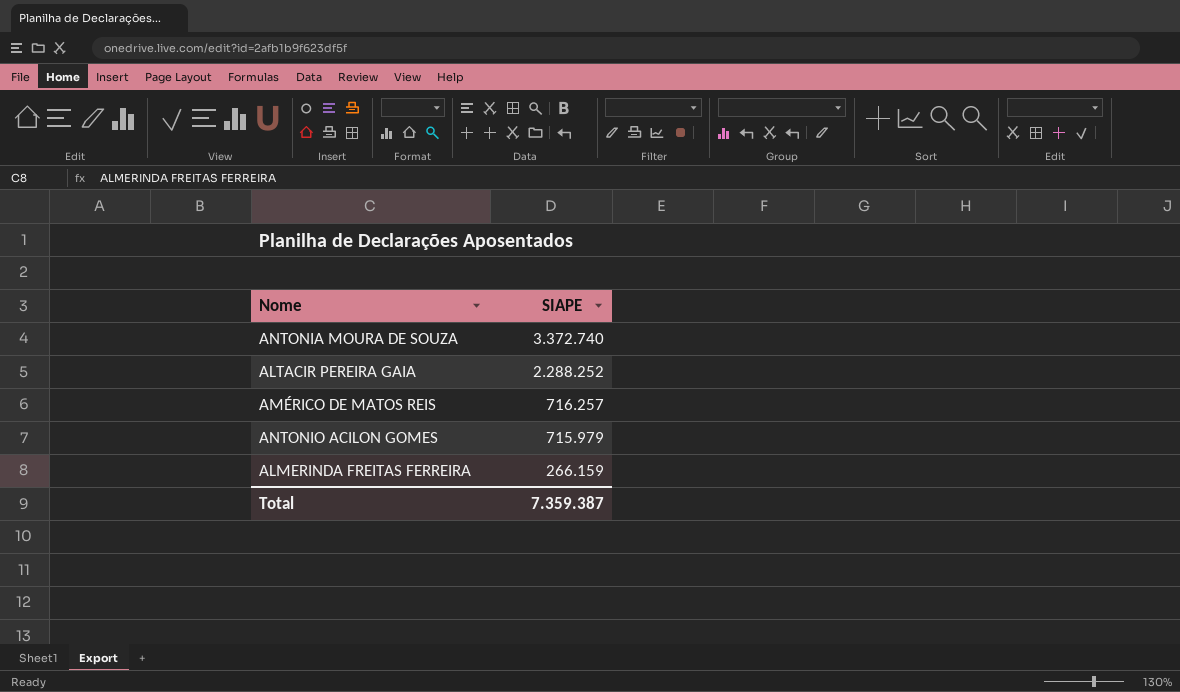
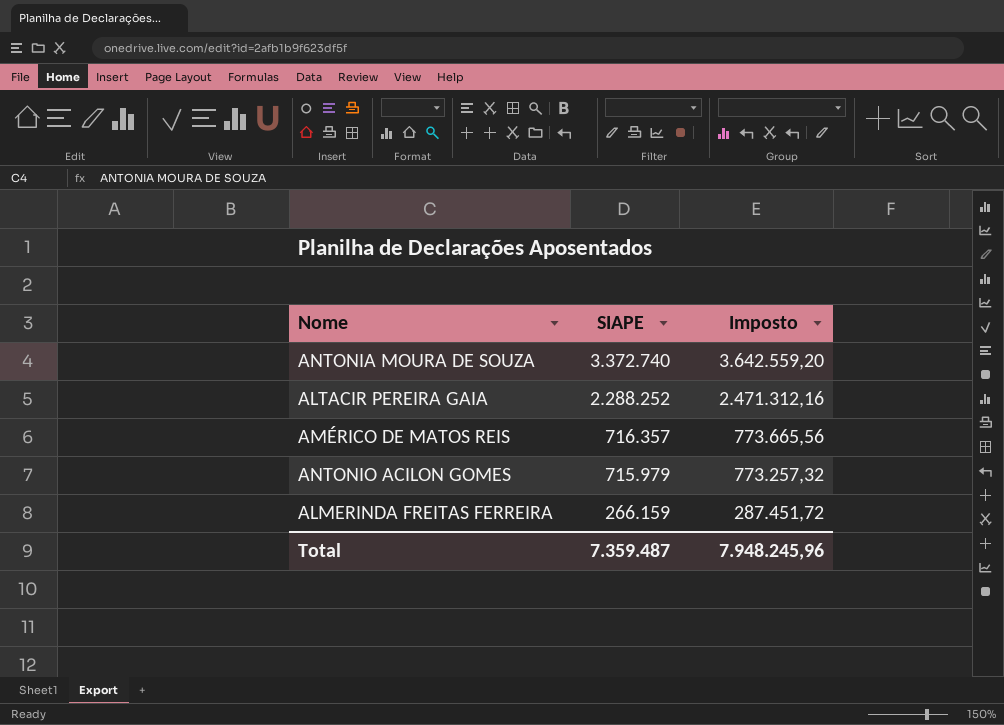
column Imposto | formula: none -> [SIAPE] * 1,08
AMÉRICO DE MATOS REIS | SIAPE: 716.257 -> 716.357
Total | SIAPE: 7.359.387 -> 7.359.487

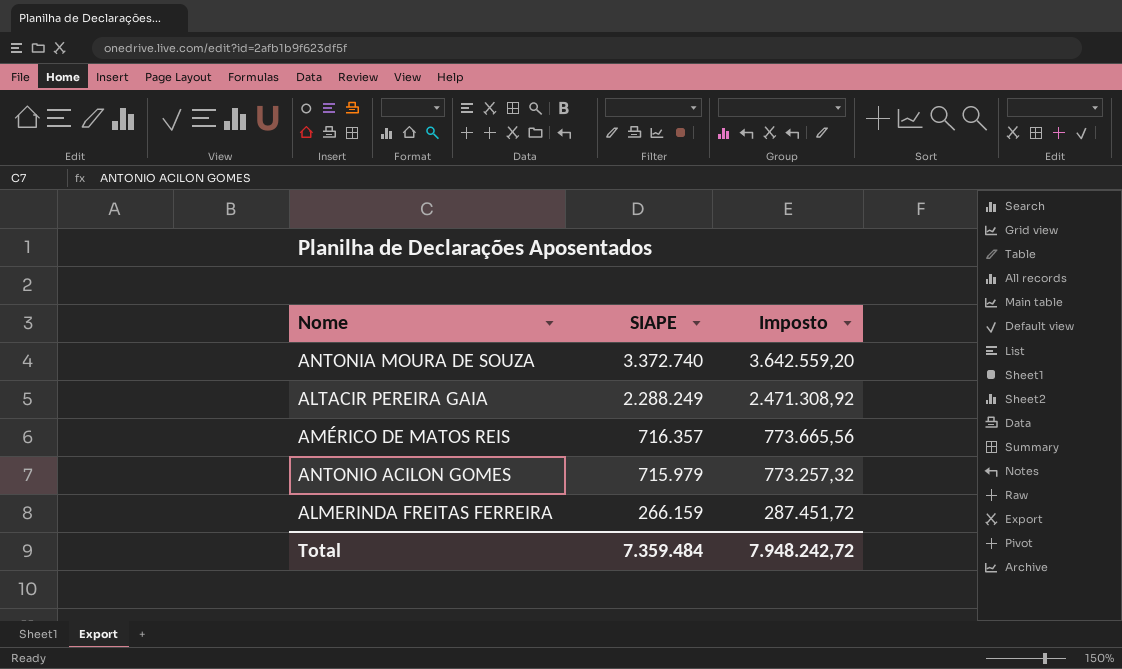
ALTACIR PEREIRA GAIA | SIAPE: 2.288.252 -> 2.288.249
ALTACIR PEREIRA GAIA | Imposto: 2.471.312,16 -> 2.471.308,92
Total | SIAPE: 7.359.487 -> 7.359.484
Total | Imposto: 7.948.245,96 -> 7.948.242,72

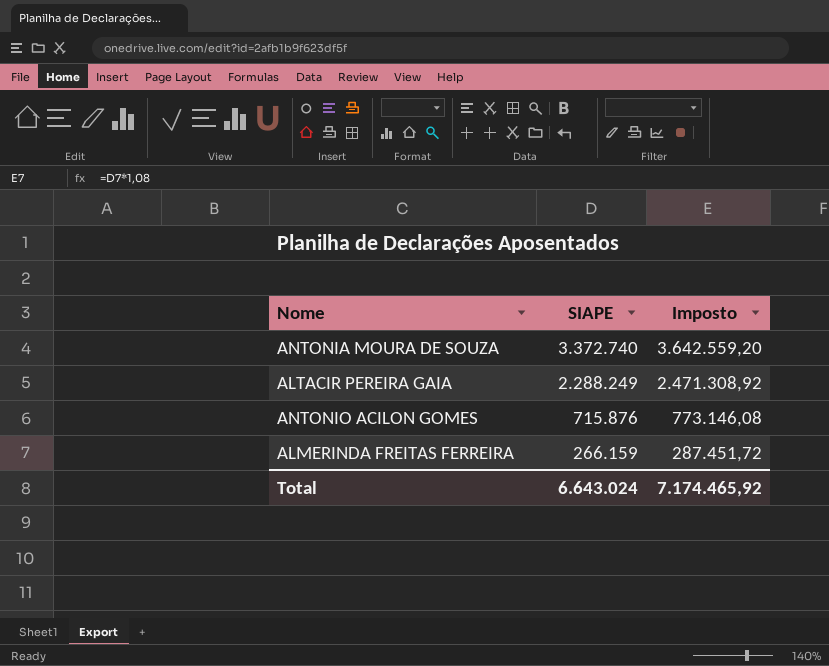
row AMÉRICO DE MATOS REIS: 716.357 | 773.665,56 -> none
ANTONIO ACILON GOMES | SIAPE: 715.979 -> 715.876
ANTONIO ACILON GOMES | Imposto: 773.257,32 -> 773.146,08
Total | SIAPE: 7.359.484 -> 6.643.024
Total | Imposto: 7.948.242,72 -> 7.174.465,92

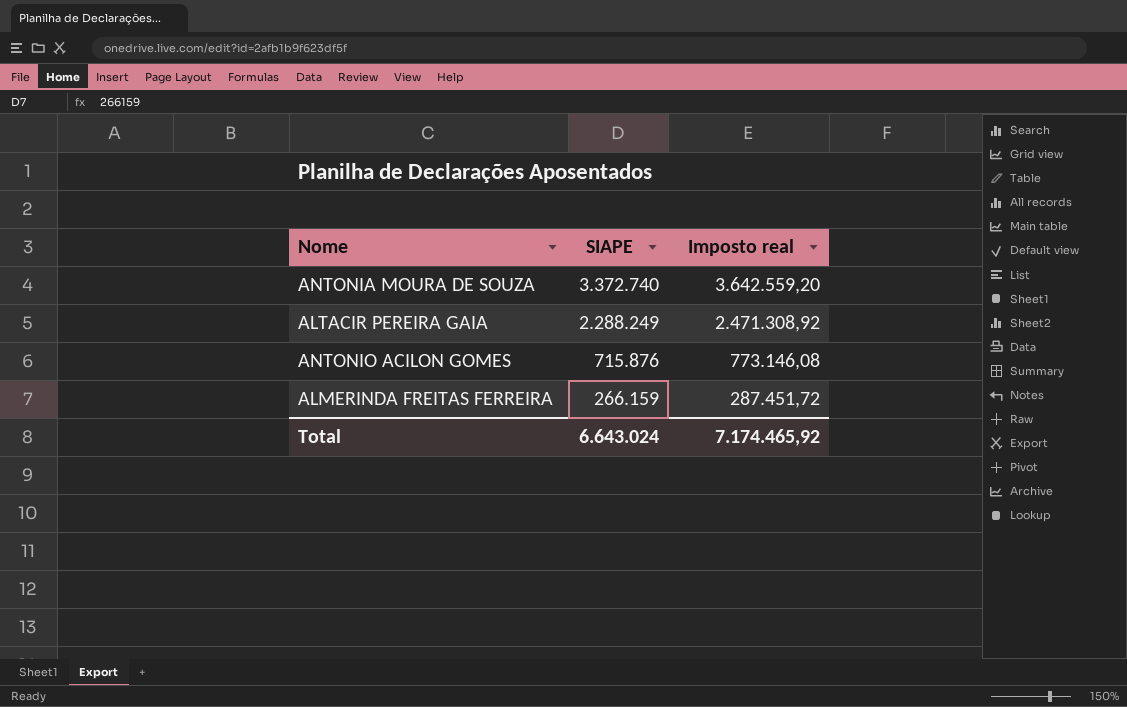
column name: Imposto -> Imposto real

